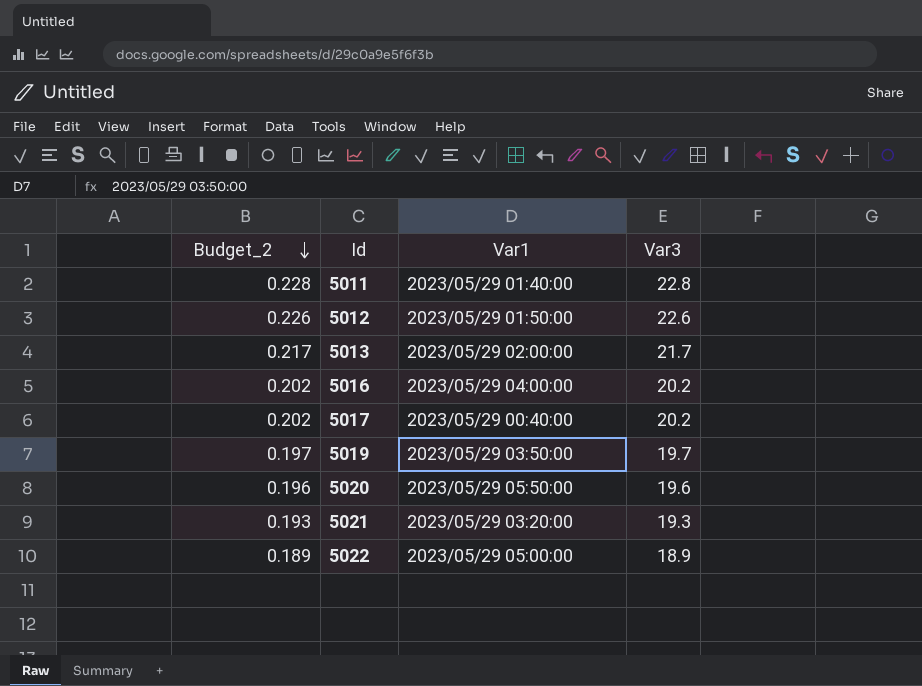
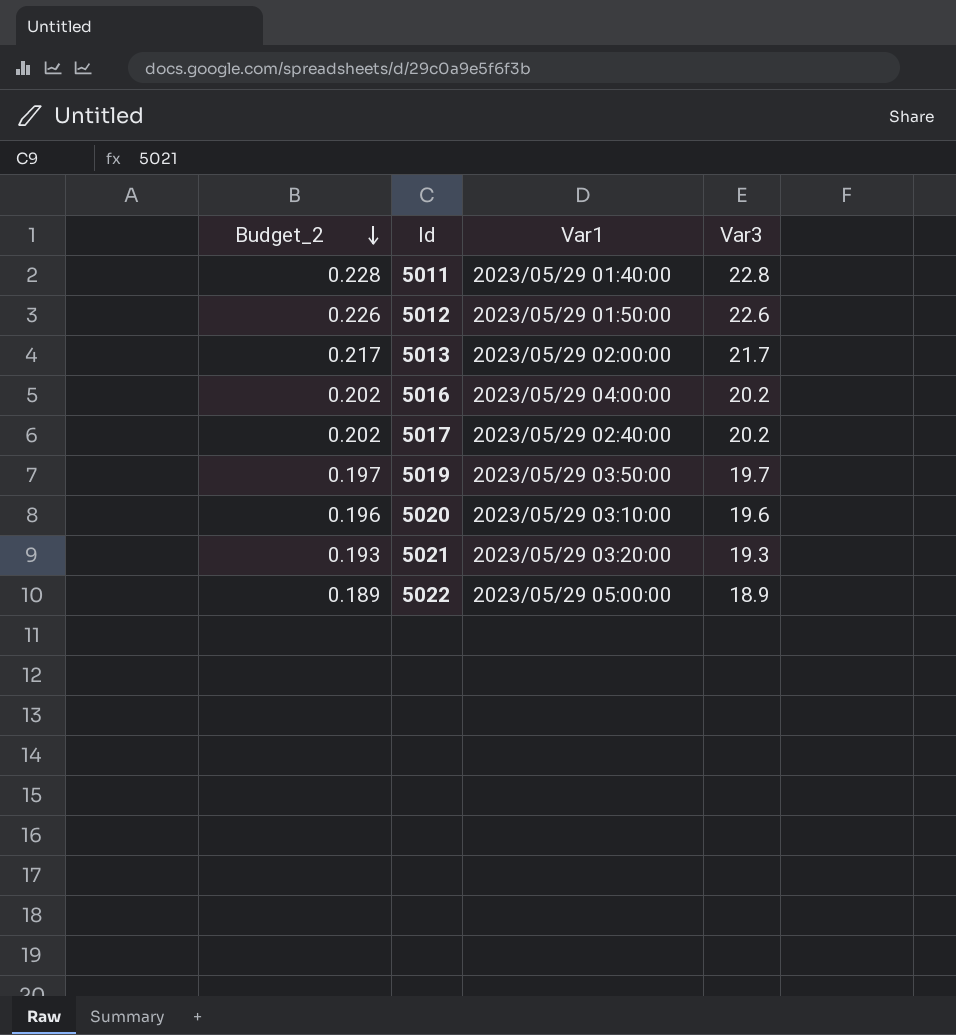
5017 | Var1: 2023/05/29 00:40:00 -> 2023/05/29 02:40:00
5020 | Var1: 2023/05/29 05:50:00 -> 2023/05/29 03:10:00

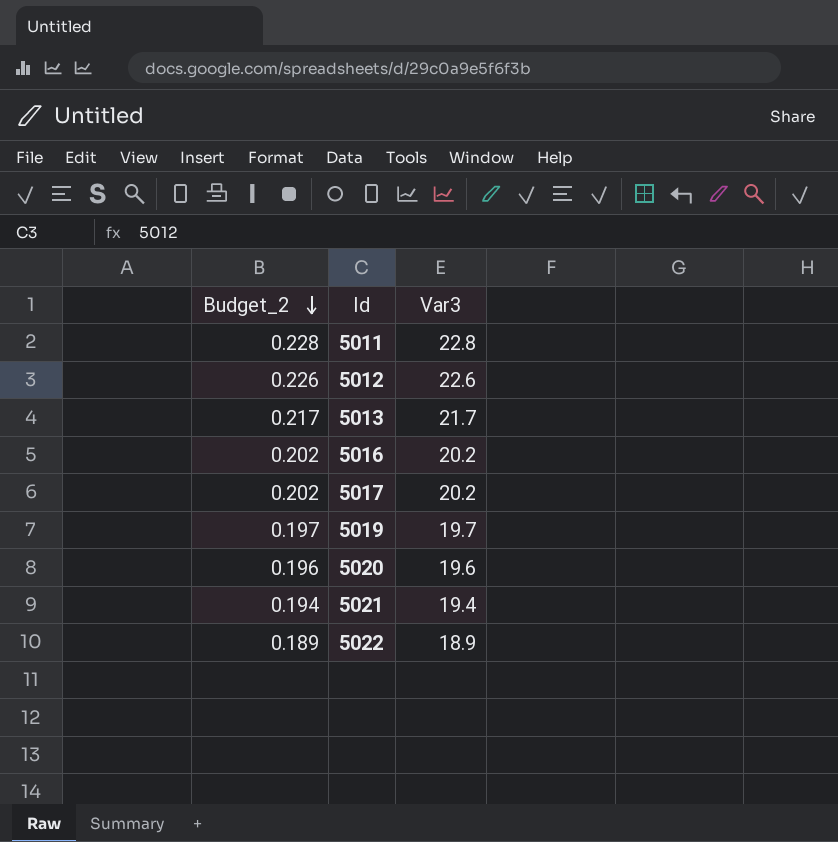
column Var1 | position: 3 -> none
5021 | Budget_2: 0.193 -> 0.194
5021 | Var3: 19.3 -> 19.4

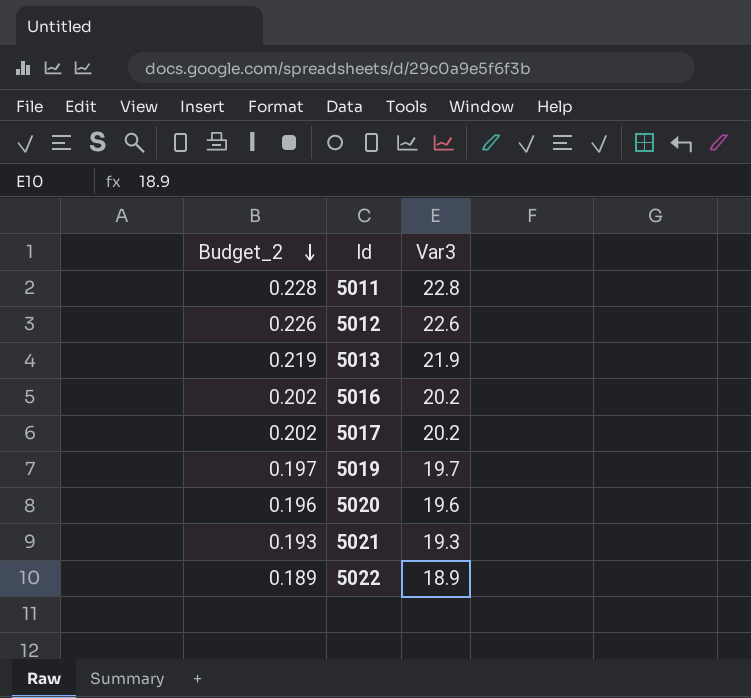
5013 | Budget_2: 0.217 -> 0.219
5013 | Var3: 21.7 -> 21.9
5021 | Budget_2: 0.194 -> 0.193
5021 | Var3: 19.4 -> 19.3

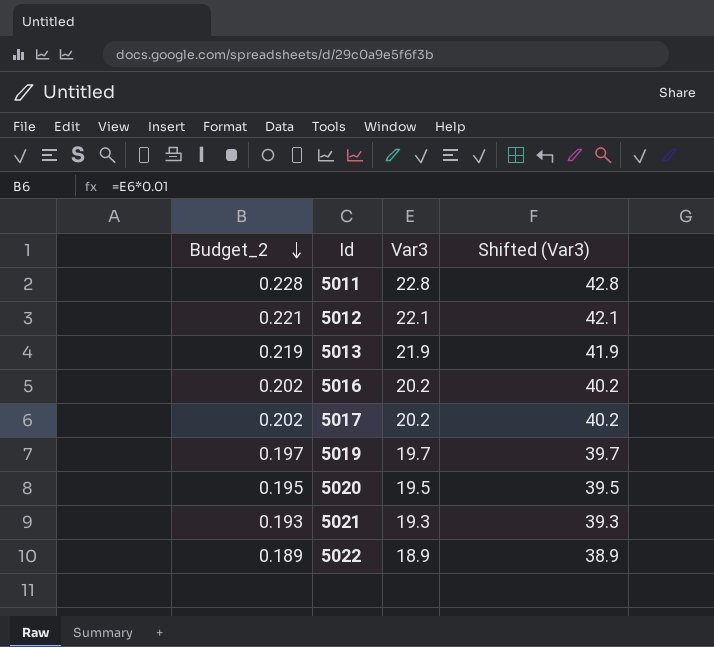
column Shifted (Var3) | formula: none -> [Var3] + 20
5012 | Budget_2: 0.226 -> 0.221
5012 | Var3: 22.6 -> 22.1
5020 | Budget_2: 0.196 -> 0.195
5020 | Var3: 19.6 -> 19.5

